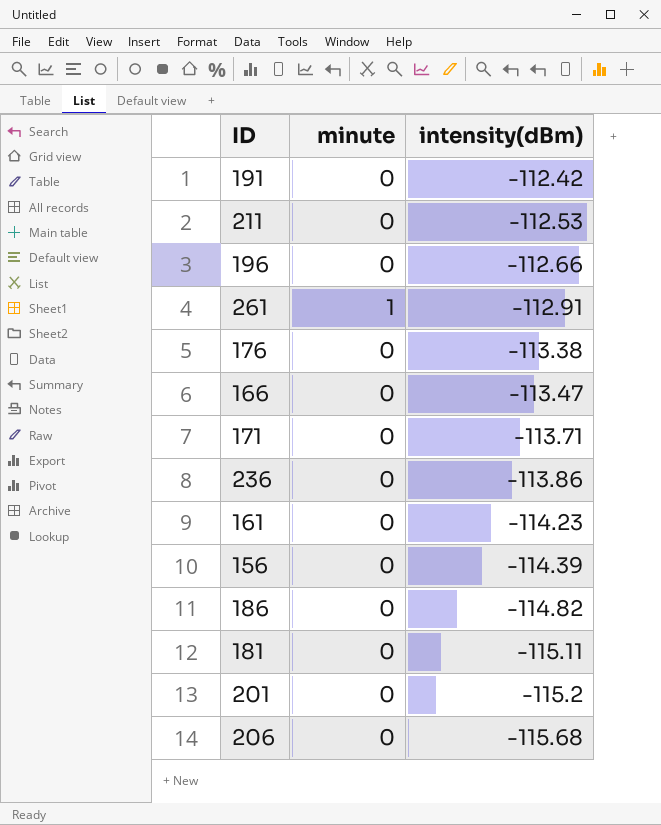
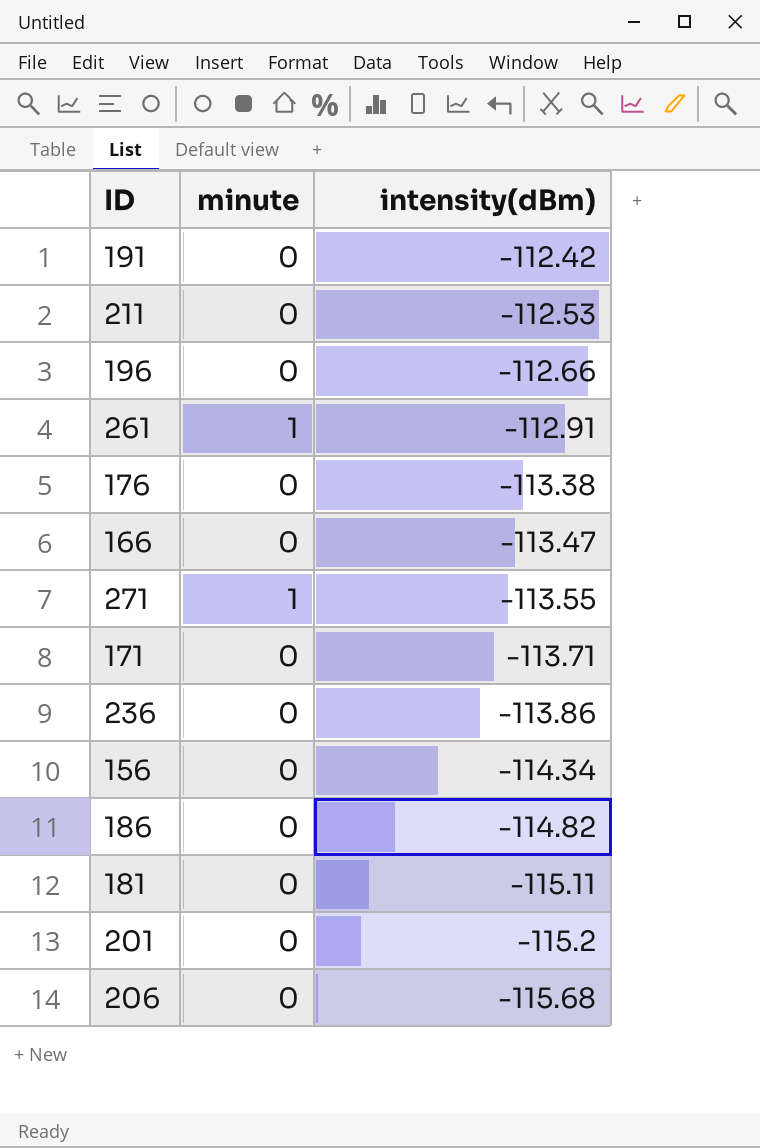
row 161: 0 | -114.23 -> none
row 271: none -> 1 | -113.55
156 | intensity(dBm): -114.39 -> -114.34

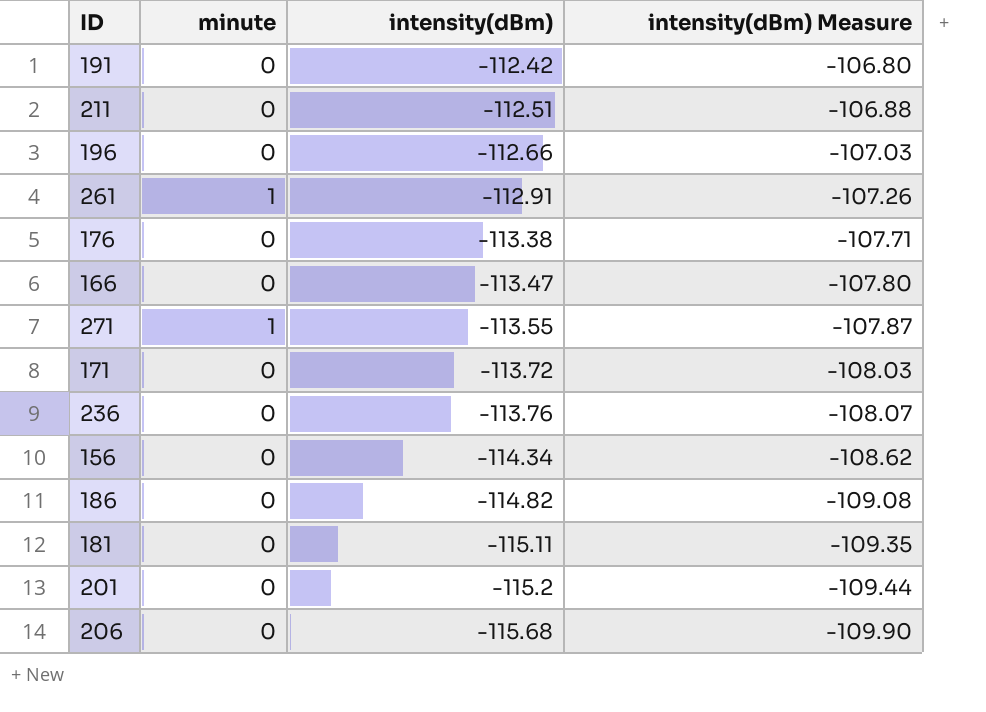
column intensity(dBm) Measure | formula: none -> [intensity(dBm)] * 0.95
211 | intensity(dBm): -112.53 -> -112.51
171 | intensity(dBm): -113.71 -> -113.72
236 | intensity(dBm): -113.86 -> -113.76

